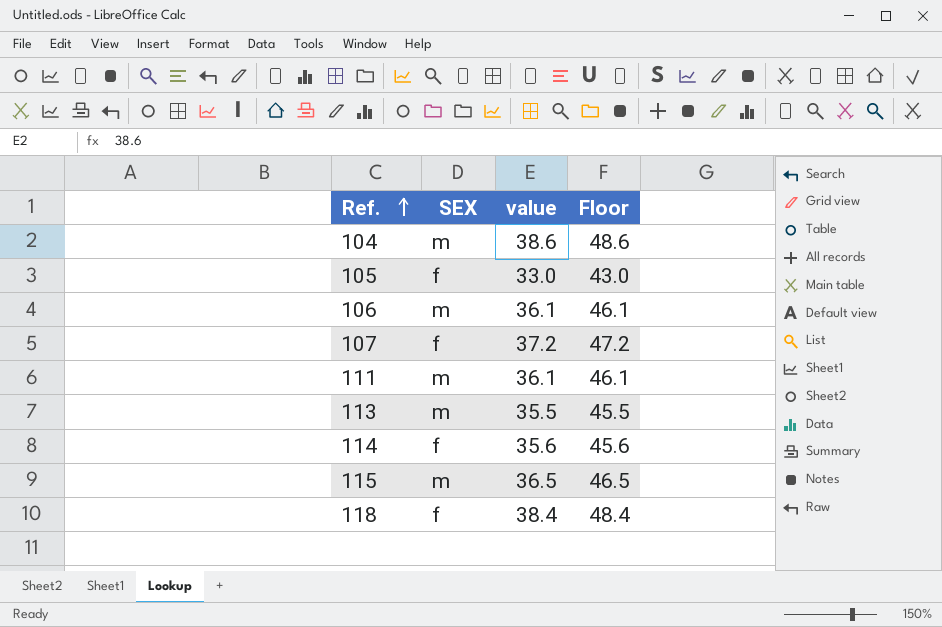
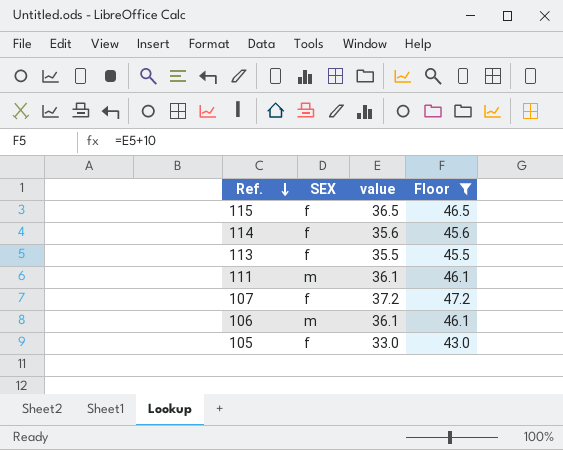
filter: none -> Floor <= 47.2
row order: Ref. ascending -> Ref. descending
115 | SEX: m -> f
113 | SEX: m -> f

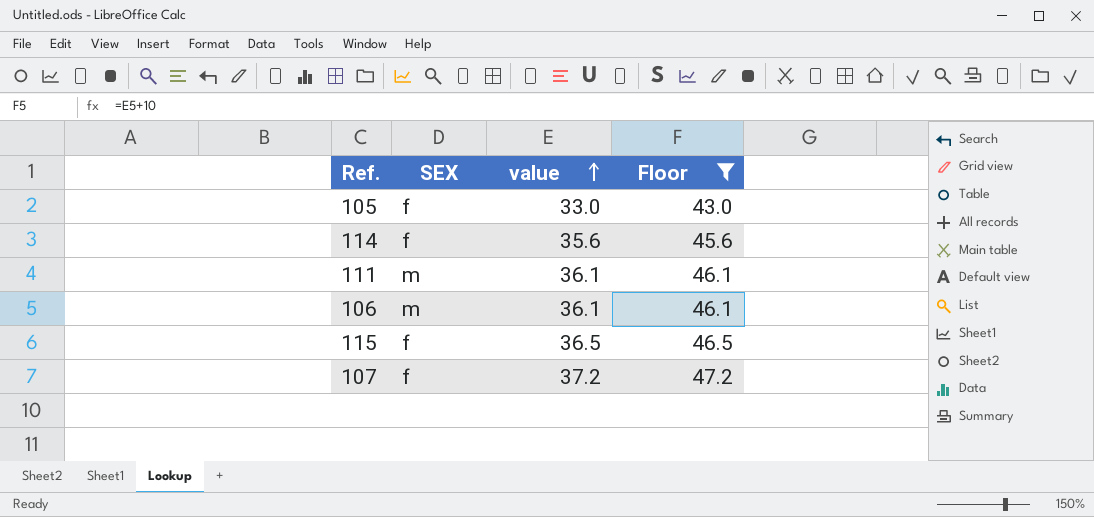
row order: Ref. descending -> value ascending
row 113: f | 35.5 | 45.5 -> none

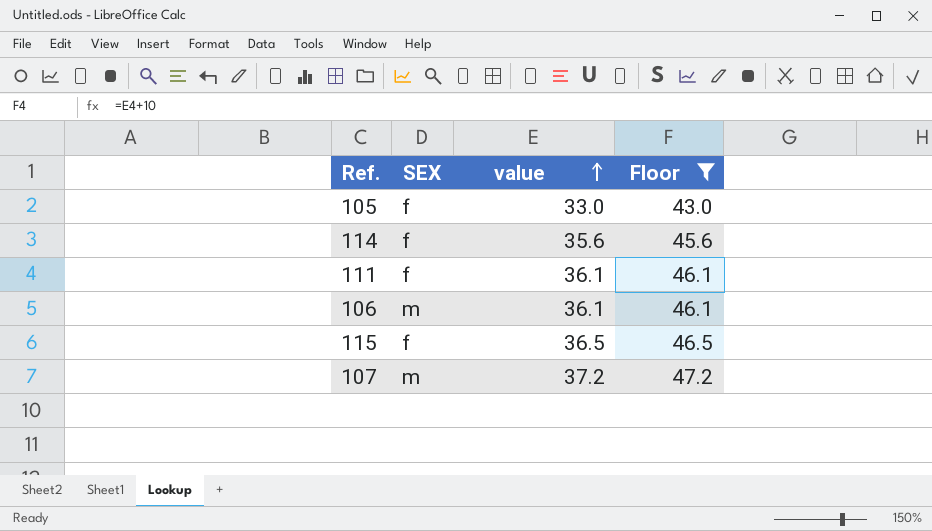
111 | SEX: m -> f
107 | SEX: f -> m

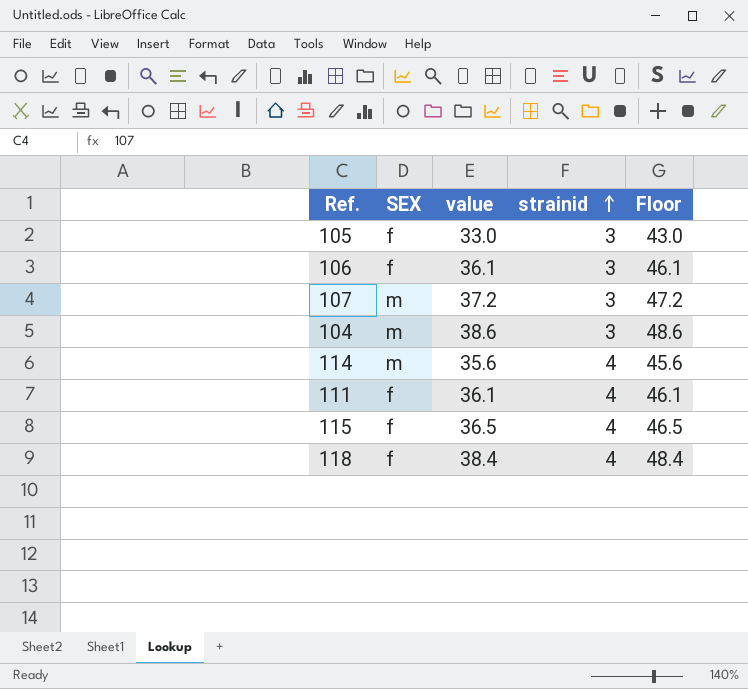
filter: Floor <= 47.2 -> none
row order: value ascending -> strainid ascending
column strainid | position: none -> 4
106 | SEX: m -> f
114 | SEX: f -> m

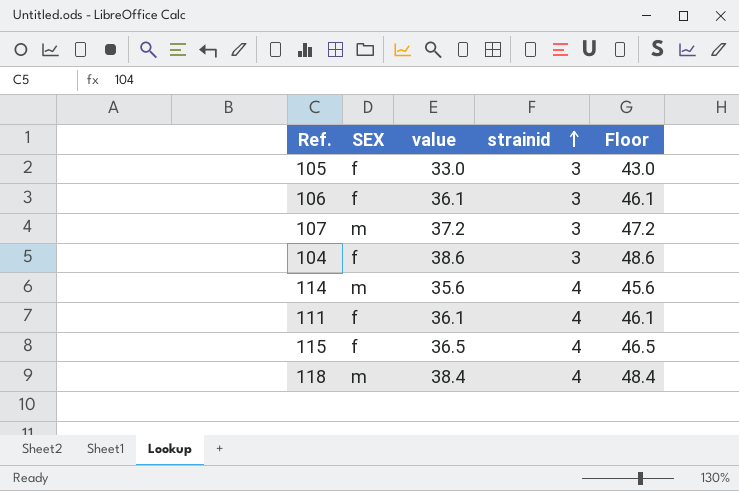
104 | SEX: m -> f
118 | SEX: f -> m

